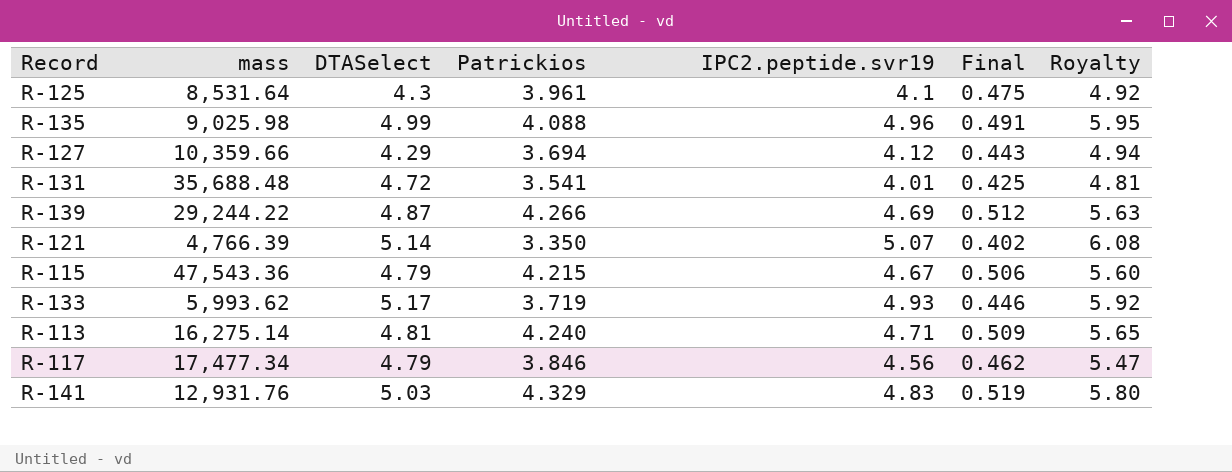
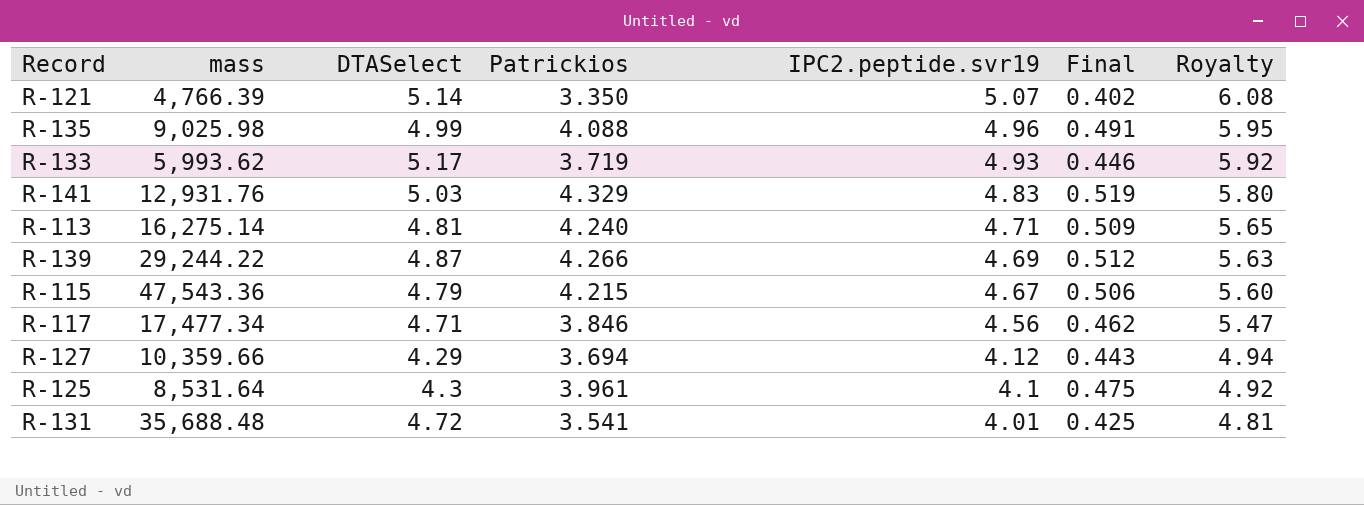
row order: none -> IPC2.peptide.svr19 descending
R-117 | DTASelect: 4.79 -> 4.71

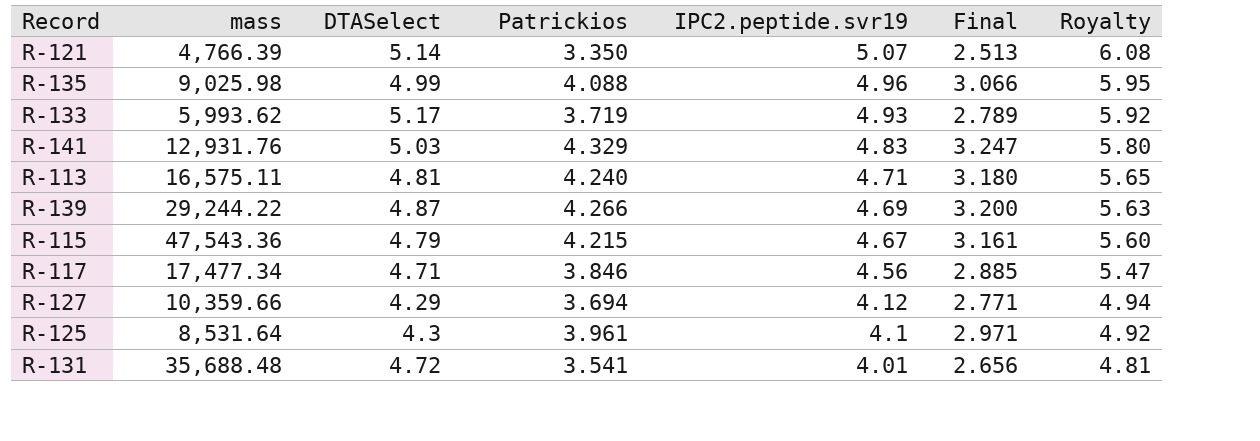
column Final | formula: [Patrickios] * 0.12 -> [Patrickios] * 0.75
R-113 | mass: 16,275.14 -> 16,575.11

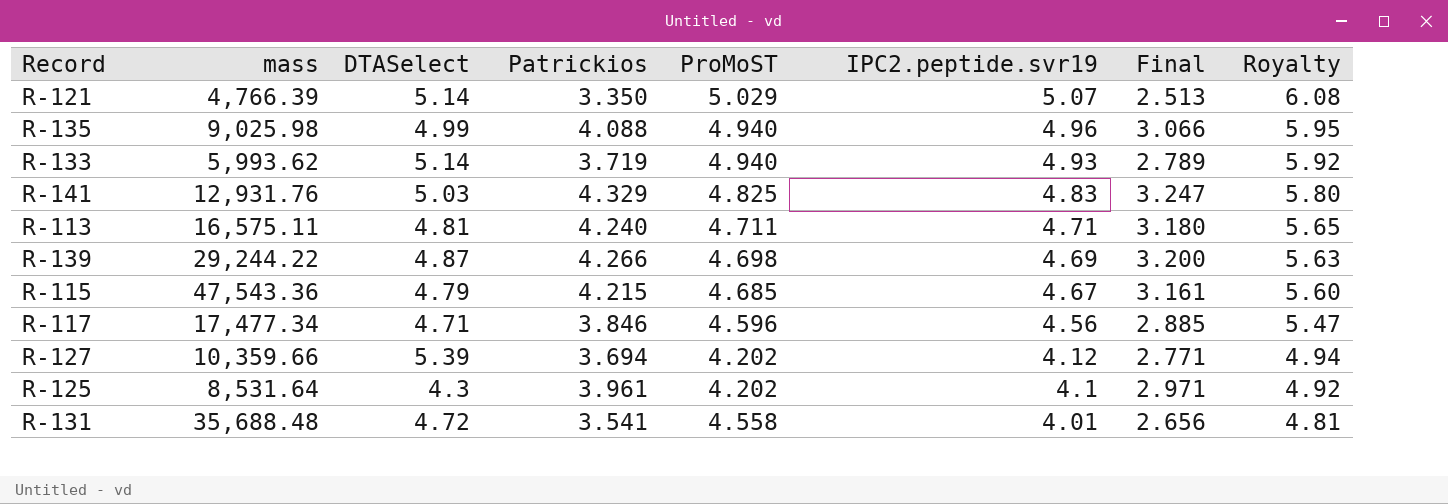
column ProMoST | position: none -> 5
R-133 | DTASelect: 5.17 -> 5.14
R-127 | DTASelect: 4.29 -> 5.39

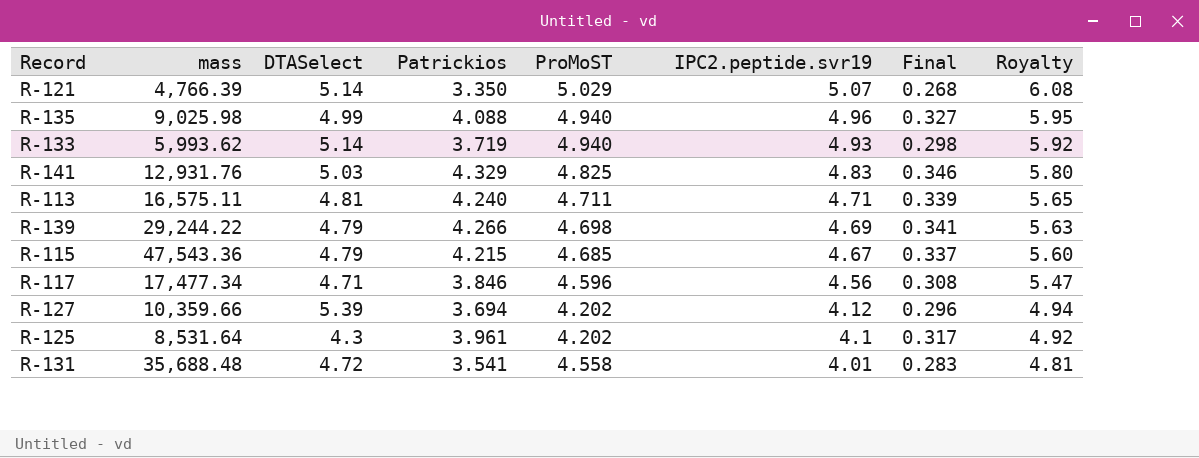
column Final | formula: [Patrickios] * 0.75 -> [Patrickios] * 0.08
R-139 | DTASelect: 4.87 -> 4.79

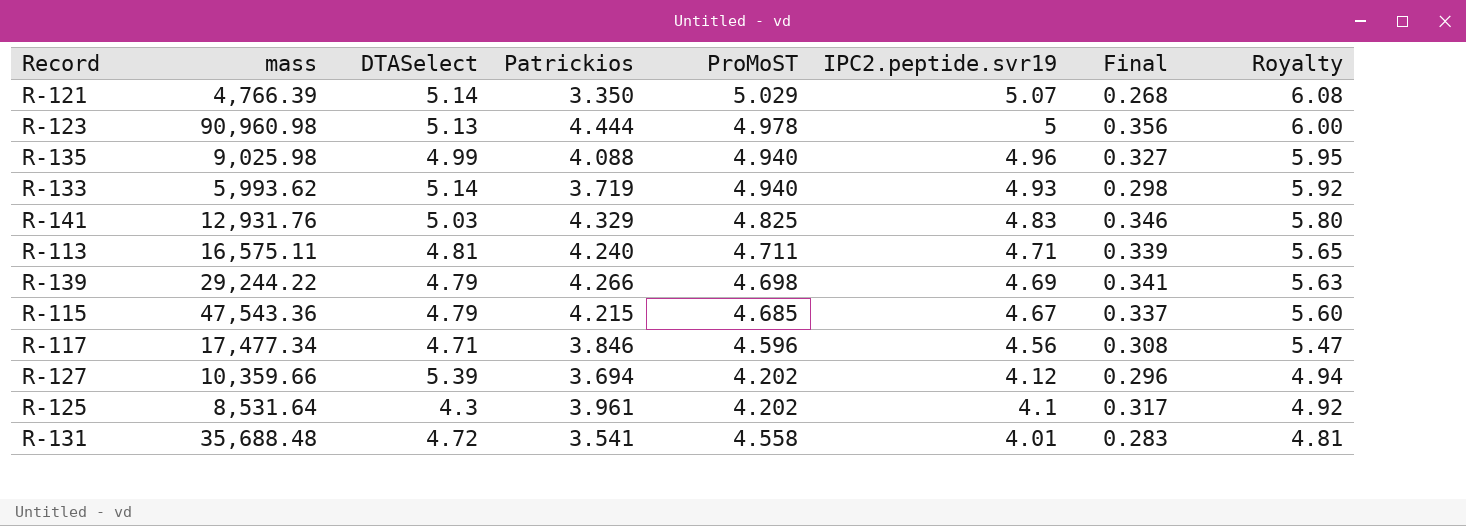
row R-123: none -> 90,960.98 | 5.13 | 4.444 | 4.978 | 5 | 0.356 | 6.00

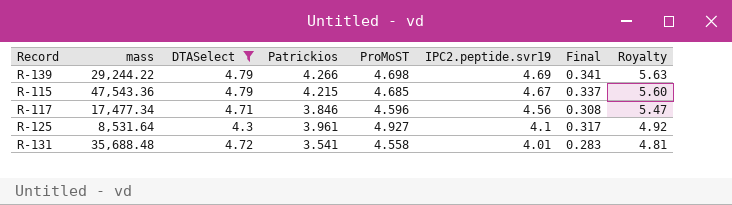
filter: none -> DTASelect <= 4.79
R-125 | ProMoST: 4.202 -> 4.927

